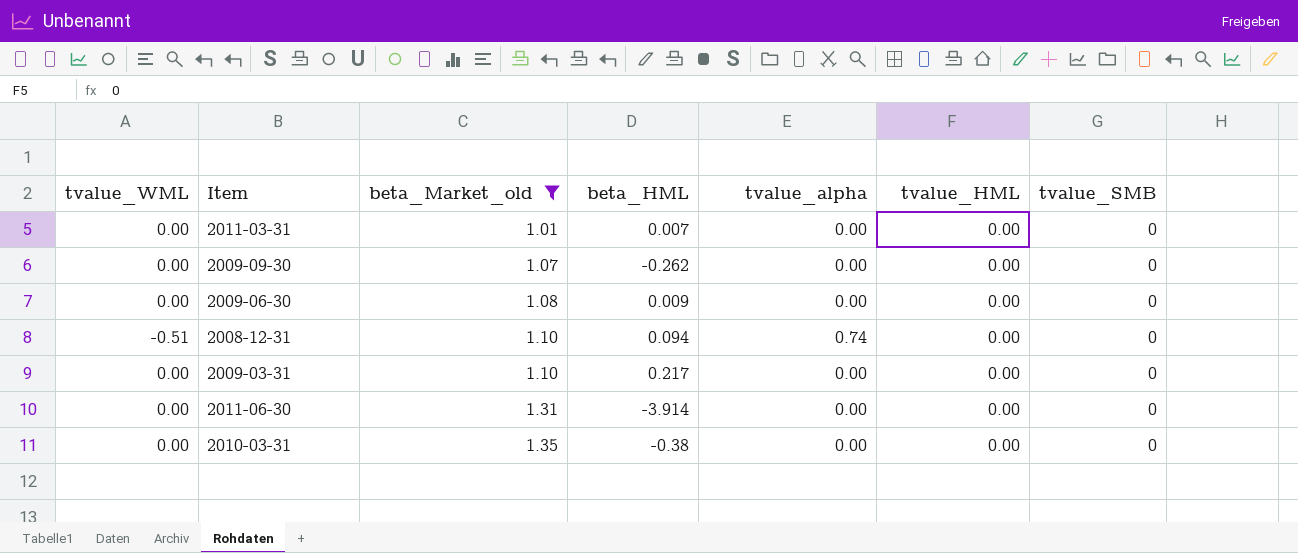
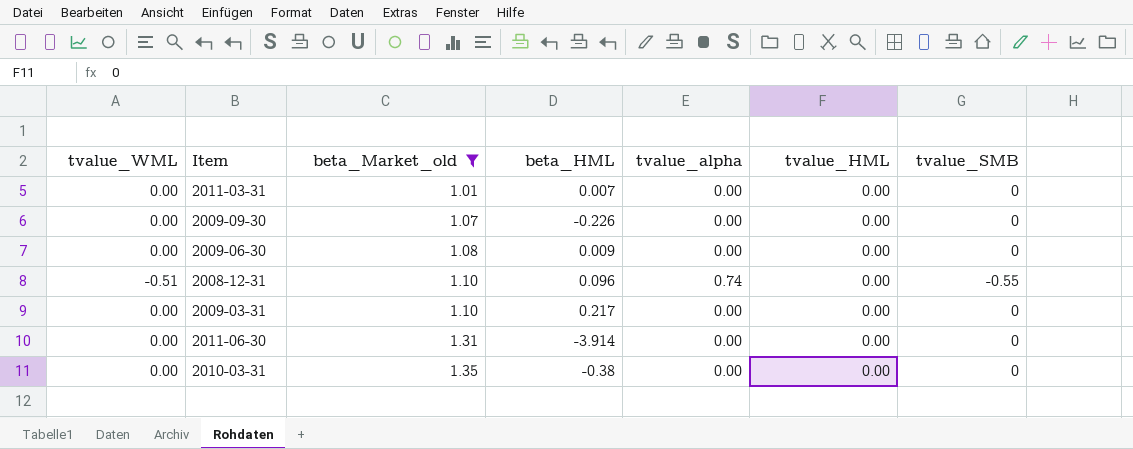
2009-09-30 | beta_HML: -0.262 -> -0.226
2008-12-31 | beta_HML: 0.094 -> 0.096
2008-12-31 | tvalue_SMB: 0 -> -0.55

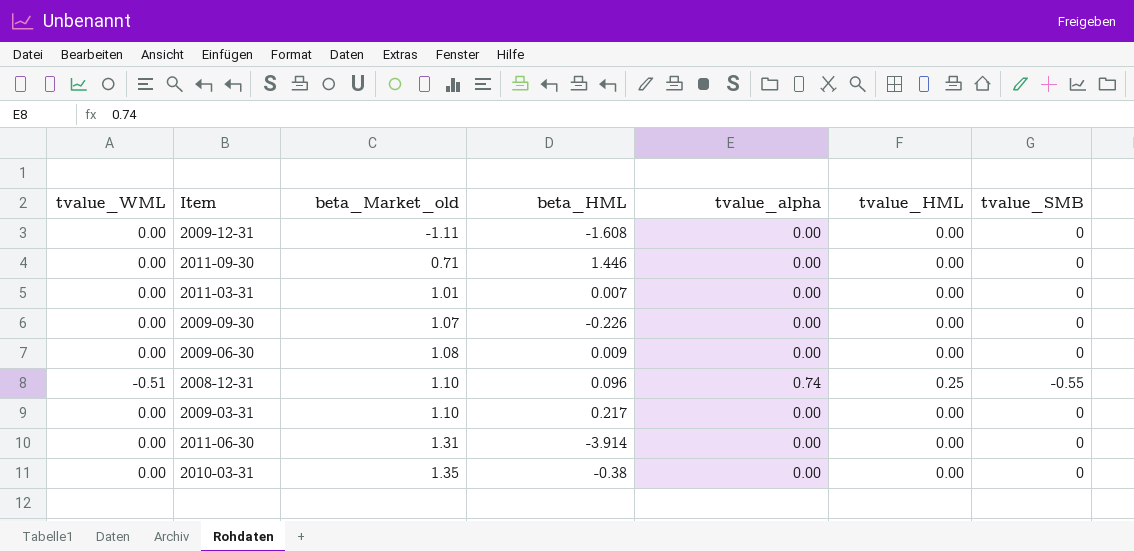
filter: beta_Market_old >= 1.01 -> none
2008-12-31 | tvalue_HML: 0.00 -> 0.25

